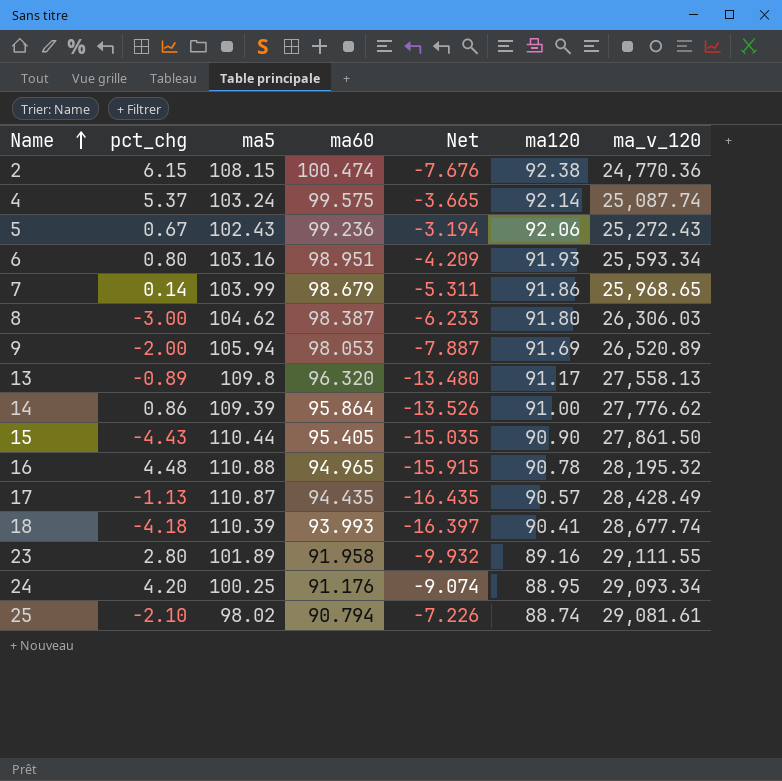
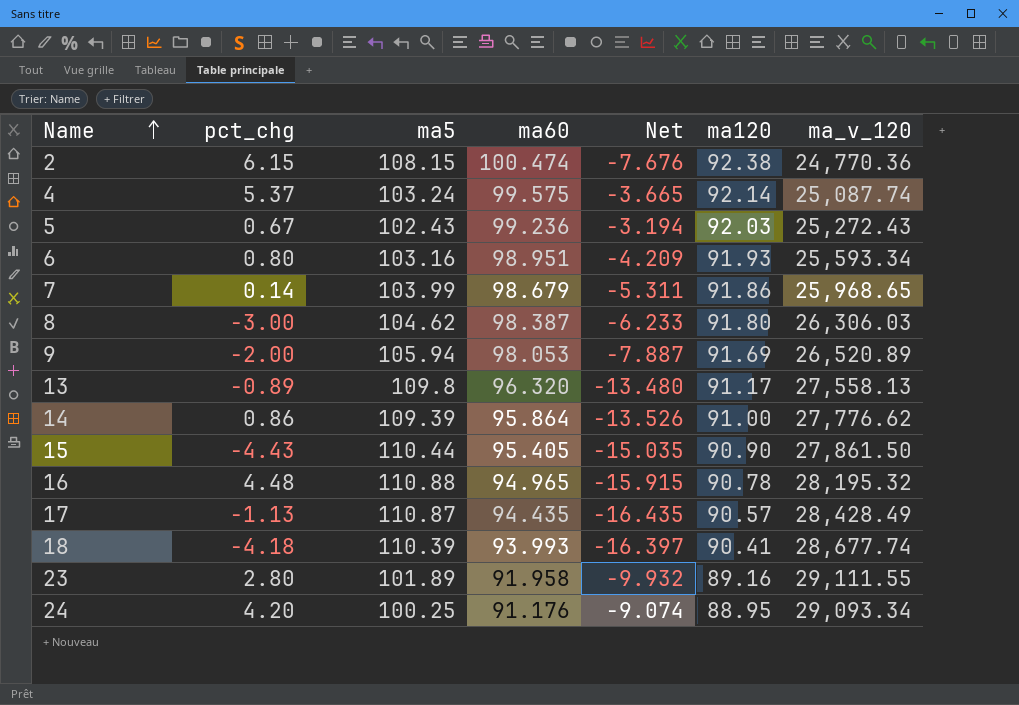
row 25: -2.10 | 98.02 | 90.794 | -7.226 | 88.74 | 29,081.61 -> none
5 | ma120: 92.06 -> 92.03

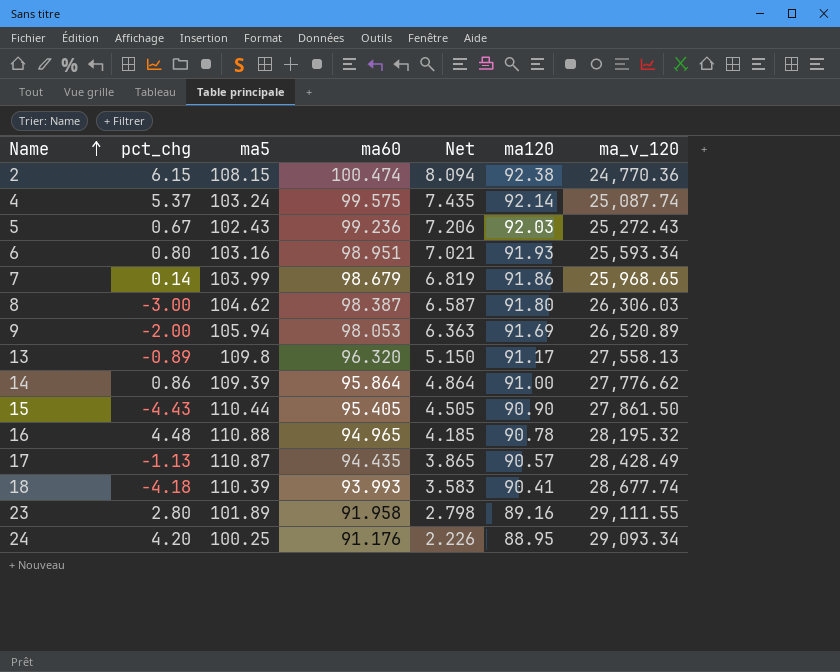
column Net | formula: [ma60] - [ma5] -> [ma60] - [ma120]

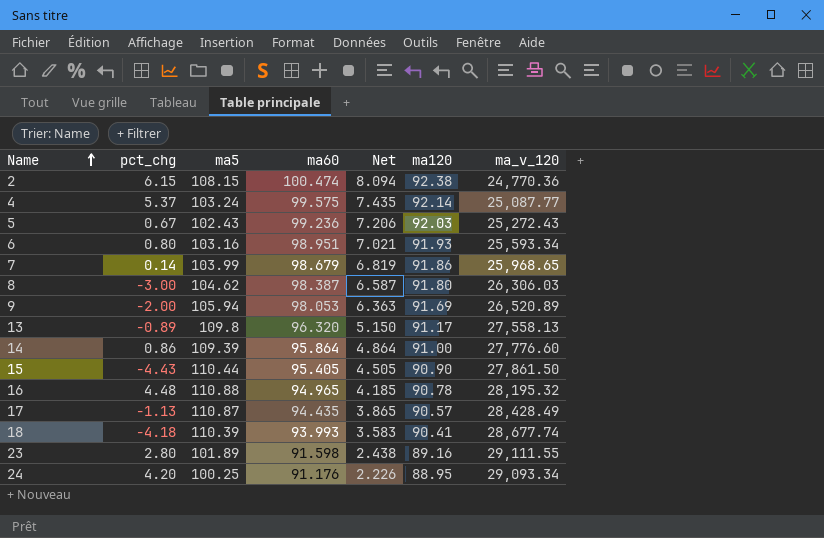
4 | ma_v_120: 25,087.74 -> 25,087.77
14 | ma_v_120: 27,776.62 -> 27,776.60
23 | ma60: 91.958 -> 91.598
23 | Net: 2.798 -> 2.438

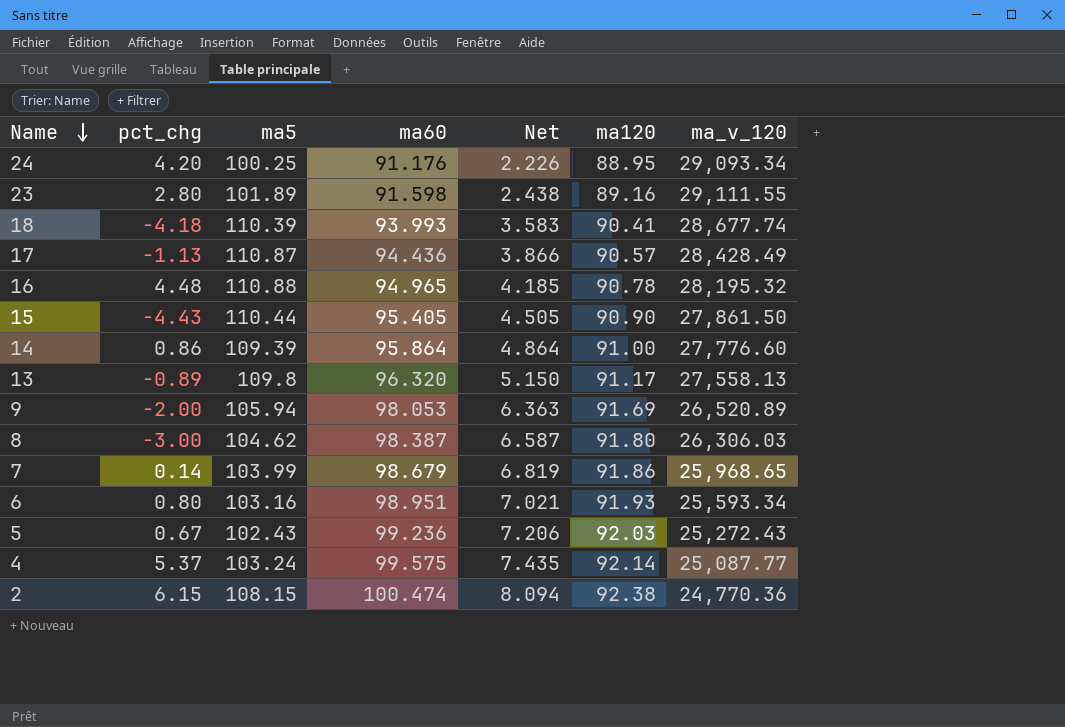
row order: Name ascending -> Name descending
17 | ma60: 94.435 -> 94.436
17 | Net: 3.865 -> 3.866

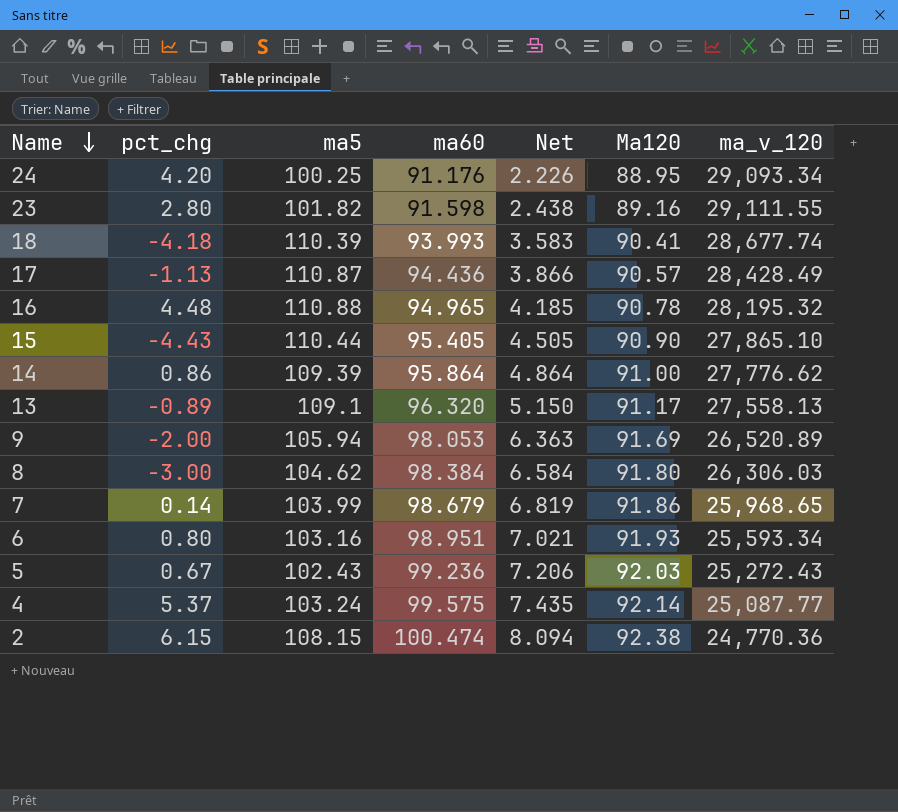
column name: ma120 -> Ma120
23 | ma5: 101.89 -> 101.82
15 | ma_v_120: 27,861.50 -> 27,865.10
14 | ma_v_120: 27,776.60 -> 27,776.62
13 | ma5: 109.8 -> 109.1
8 | ma60: 98.387 -> 98.384
8 | Net: 6.587 -> 6.584

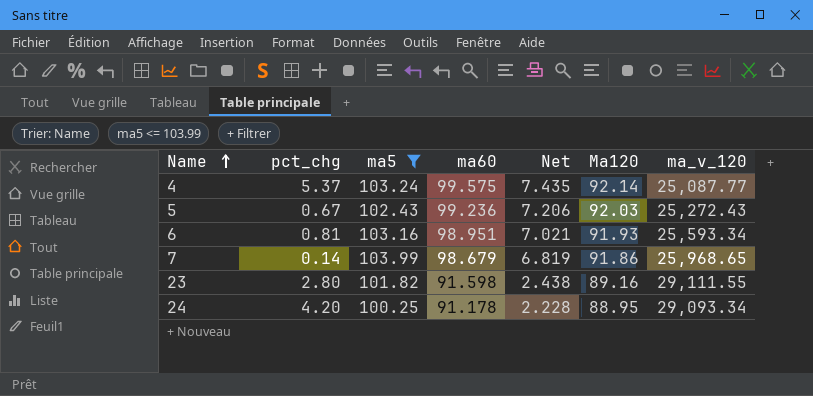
filter: none -> ma5 <= 103.99
row order: Name descending -> Name ascending
6 | pct_chg: 0.80 -> 0.81
24 | ma60: 91.176 -> 91.178
24 | Net: 2.226 -> 2.228

